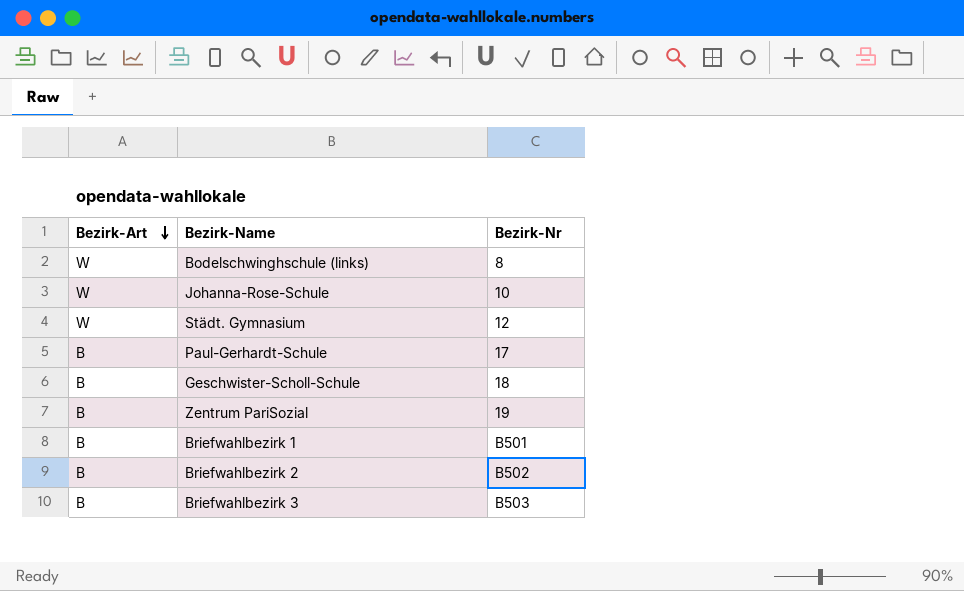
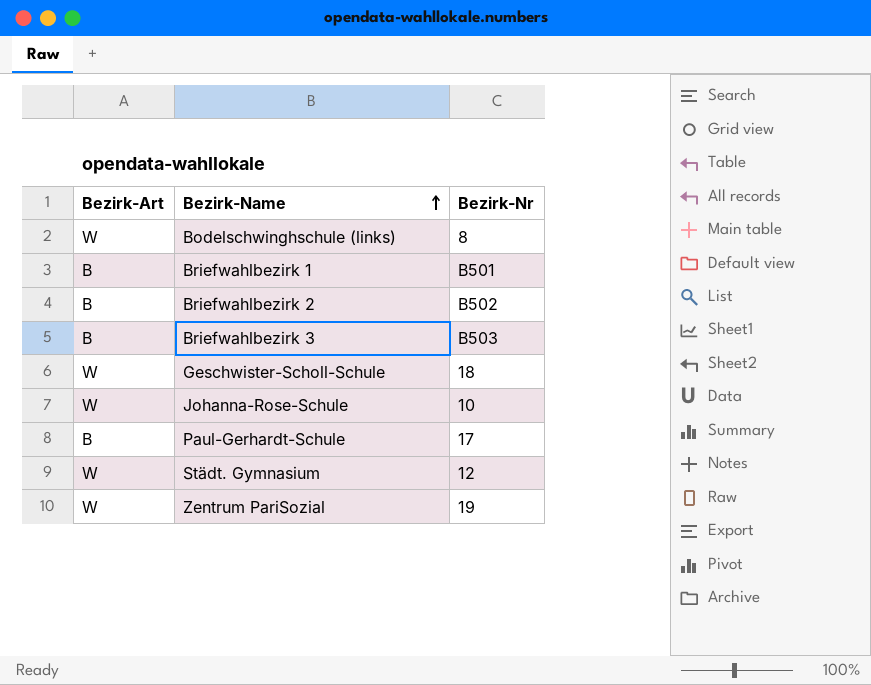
row order: Bezirk-Art descending -> Bezirk-Name ascending
Geschwister-Scholl-Schule | Bezirk-Art: B -> W
Zentrum PariSozial | Bezirk-Art: B -> W

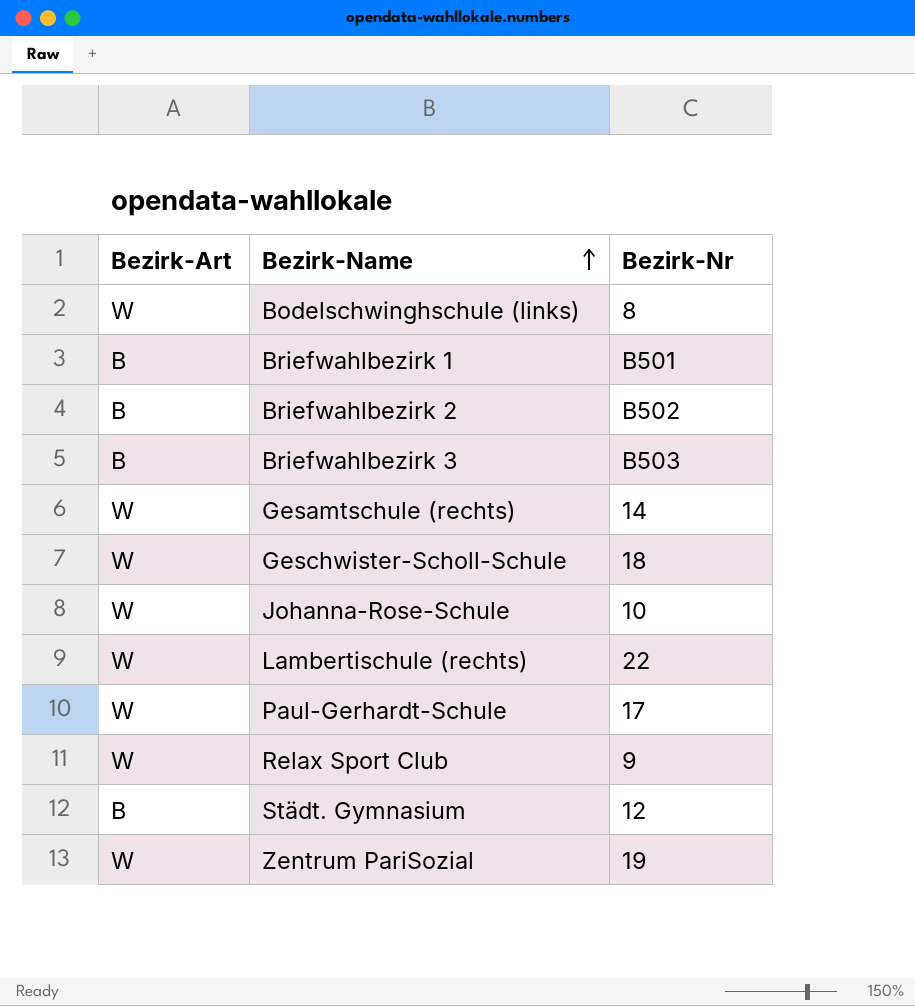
row Gesamtschule (rechts): none -> W | 14
row Lambertischule (rechts): none -> W | 22
Paul-Gerhardt-Schule | Bezirk-Art: B -> W
row Relax Sport Club: none -> W | 9
Städt. Gymnasium | Bezirk-Art: W -> B

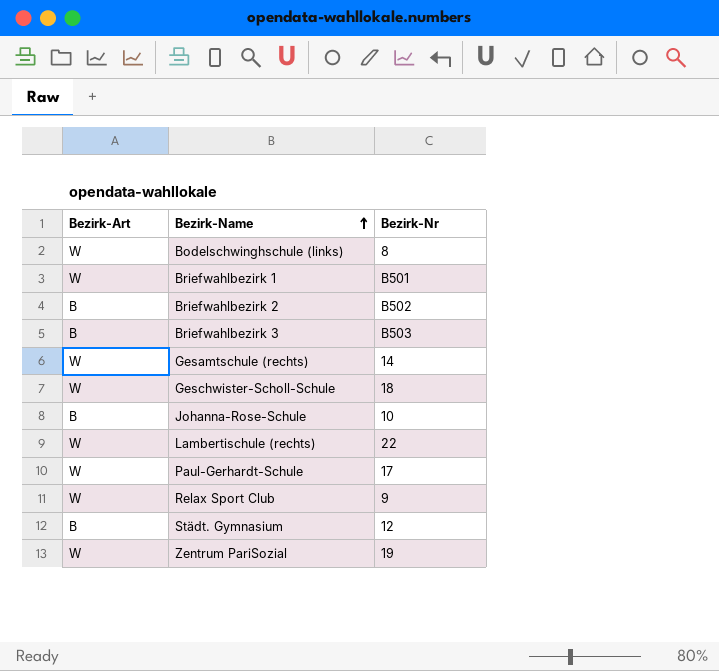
Briefwahlbezirk 1 | Bezirk-Art: B -> W
Johanna-Rose-Schule | Bezirk-Art: W -> B

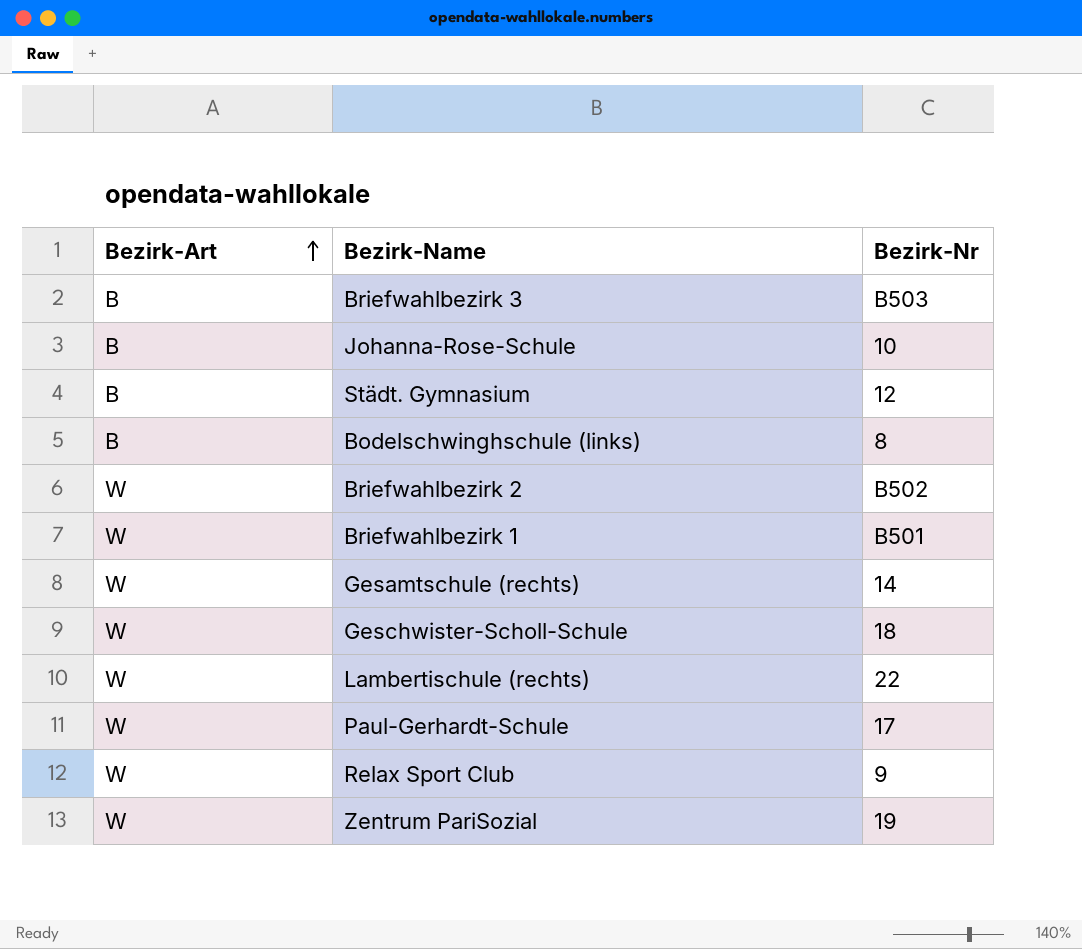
row order: Bezirk-Name ascending -> Bezirk-Art ascending
Bodelschwinghschule (links) | Bezirk-Art: W -> B
Briefwahlbezirk 2 | Bezirk-Art: B -> W

